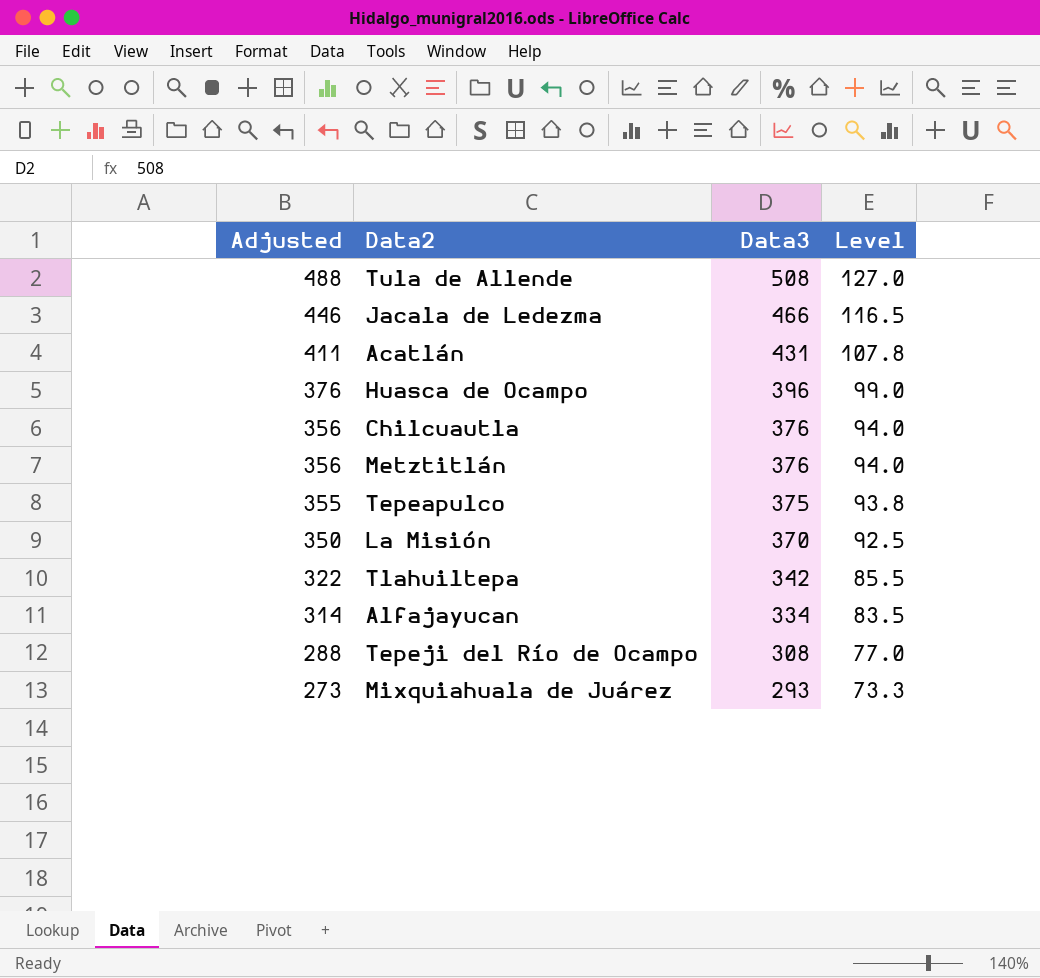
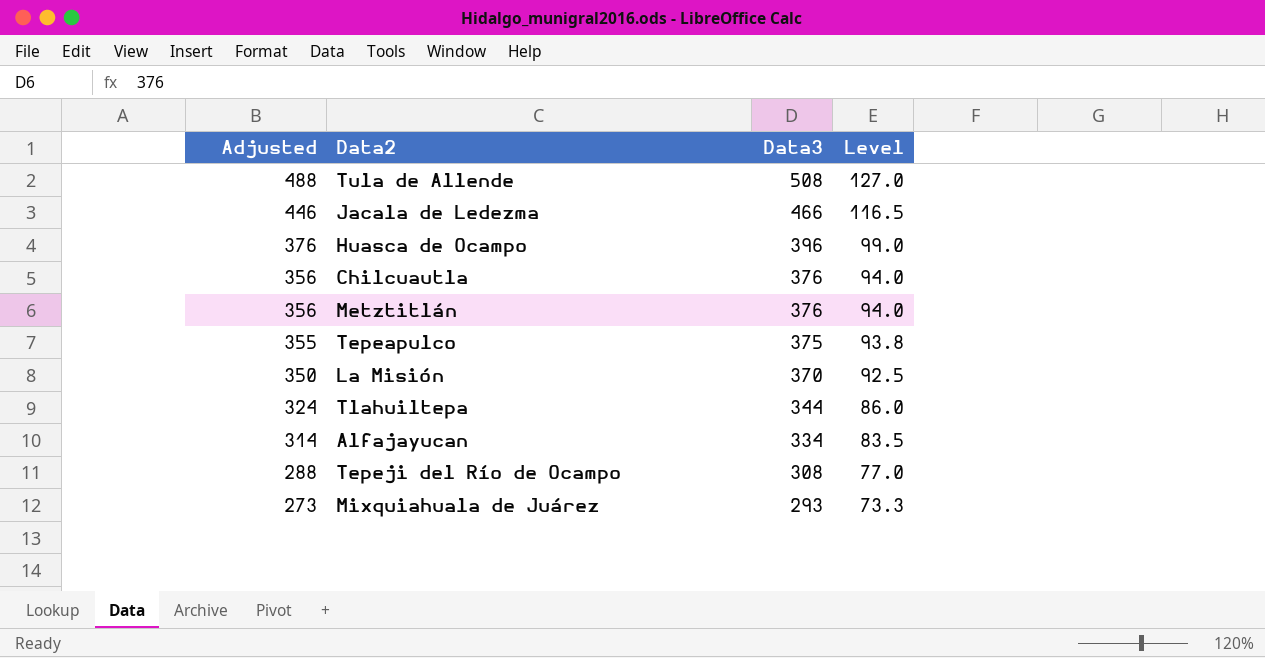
row Acatlán: 411 | 431 | 107.8 -> none
Tlahuiltepa | Adjusted: 322 -> 324
Tlahuiltepa | Data3: 342 -> 344
Tlahuiltepa | Level: 85.5 -> 86.0

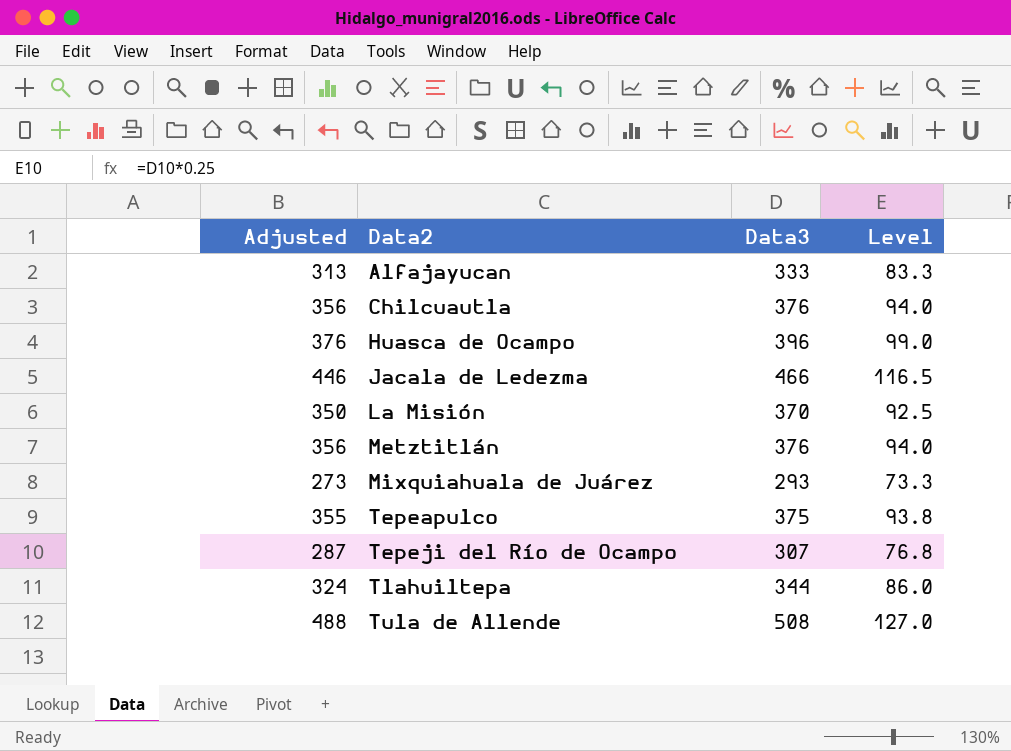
row order: Adjusted descending -> Data2 ascending
Alfajayucan | Adjusted: 314 -> 313
Alfajayucan | Data3: 334 -> 333
Alfajayucan | Level: 83.5 -> 83.3
Tepeji del Río de Ocampo | Adjusted: 288 -> 287
Tepeji del Río de Ocampo | Data3: 308 -> 307
Tepeji del Río de Ocampo | Level: 77.0 -> 76.8

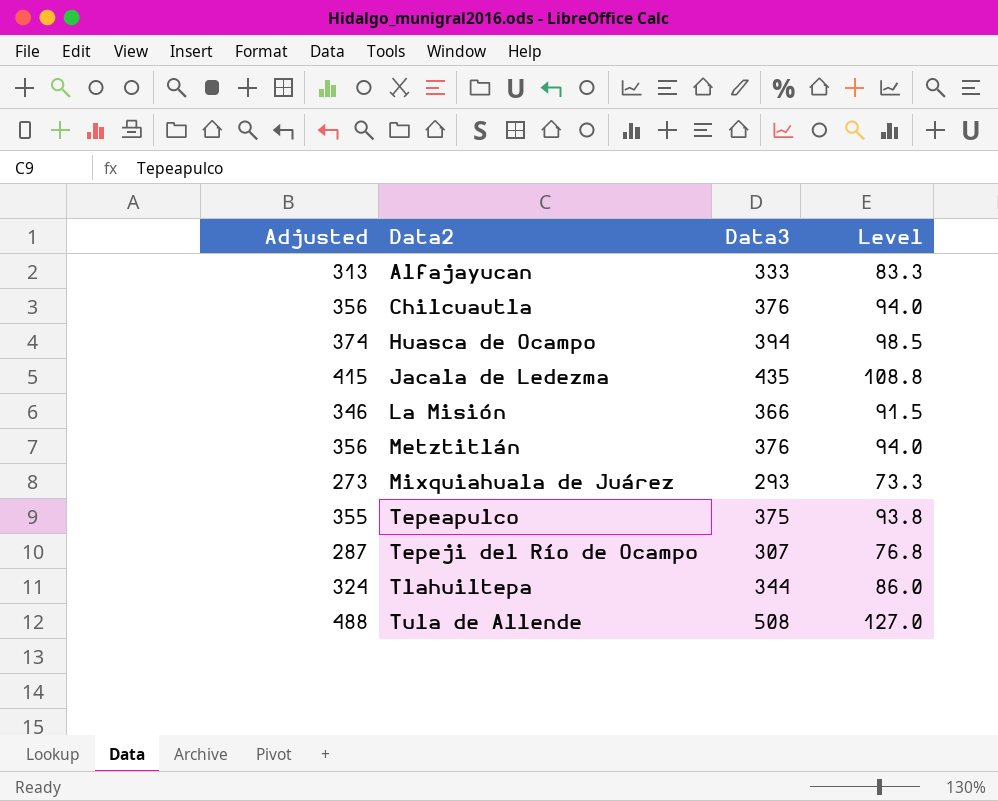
Huasca de Ocampo | Adjusted: 376 -> 374
Huasca de Ocampo | Data3: 396 -> 394
Huasca de Ocampo | Level: 99.0 -> 98.5
Jacala de Ledezma | Adjusted: 446 -> 415
Jacala de Ledezma | Data3: 466 -> 435
Jacala de Ledezma | Level: 116.5 -> 108.8
La Misión | Adjusted: 350 -> 346
La Misión | Data3: 370 -> 366
La Misión | Level: 92.5 -> 91.5

